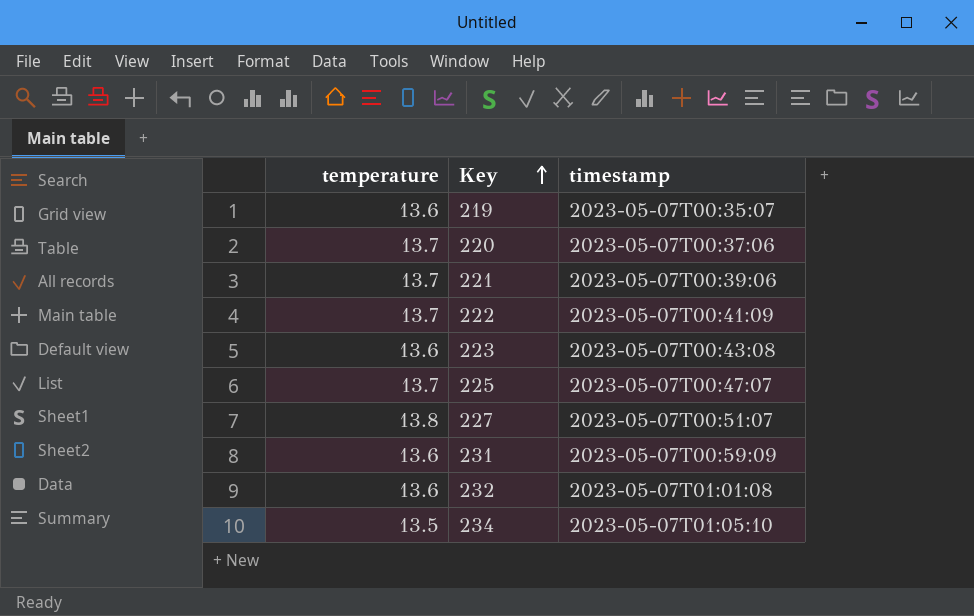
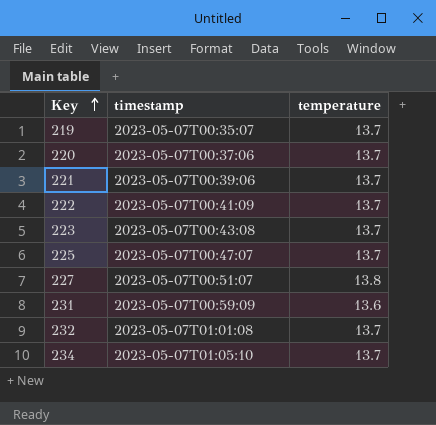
column temperature | position: 1 -> 3
219 | temperature: 13.6 -> 13.7
223 | temperature: 13.6 -> 13.7
232 | temperature: 13.6 -> 13.7
234 | temperature: 13.5 -> 13.7

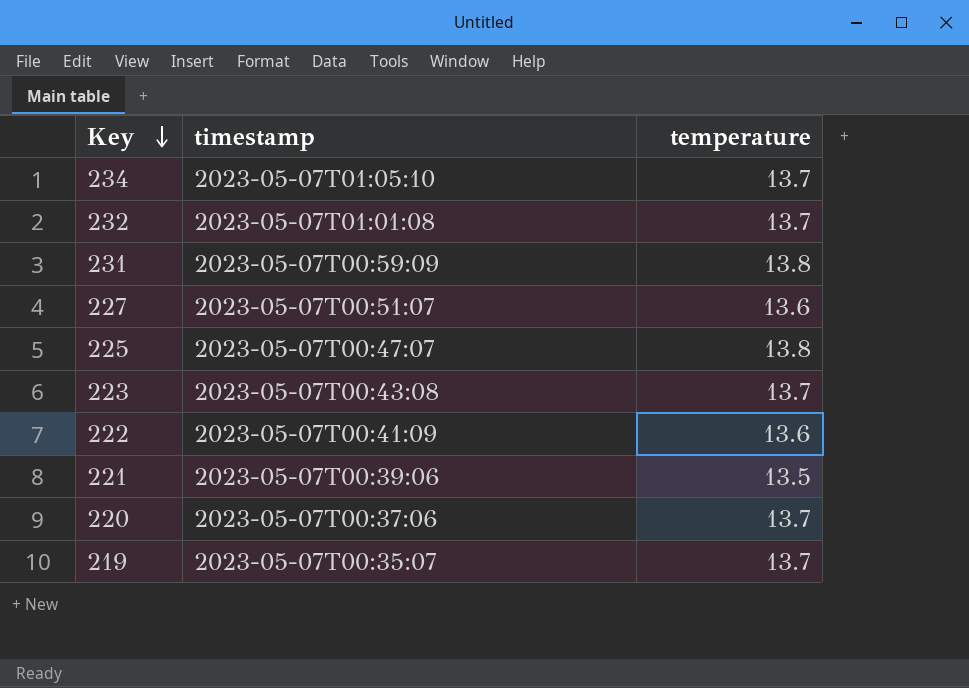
row order: Key ascending -> Key descending
231 | temperature: 13.6 -> 13.8
227 | temperature: 13.8 -> 13.6
225 | temperature: 13.7 -> 13.8
222 | temperature: 13.7 -> 13.6
221 | temperature: 13.7 -> 13.5

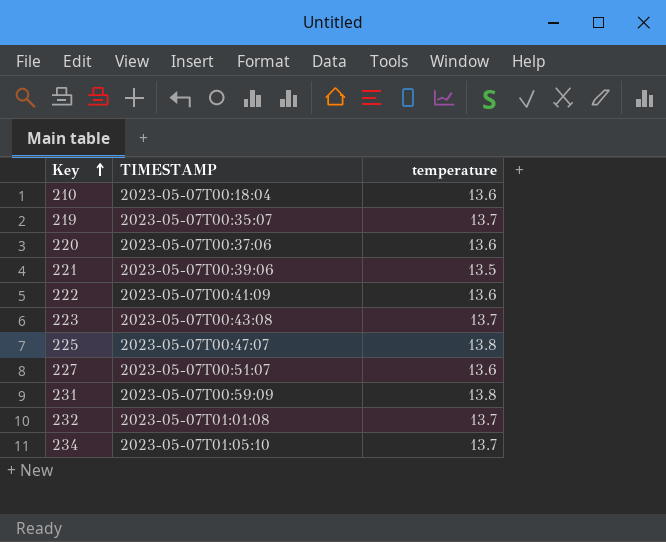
row order: Key descending -> Key ascending
column name: timestamp -> TIMESTAMP
row 210: none -> 2023-05-07T00:18:04 | 13.6
220 | temperature: 13.7 -> 13.6

